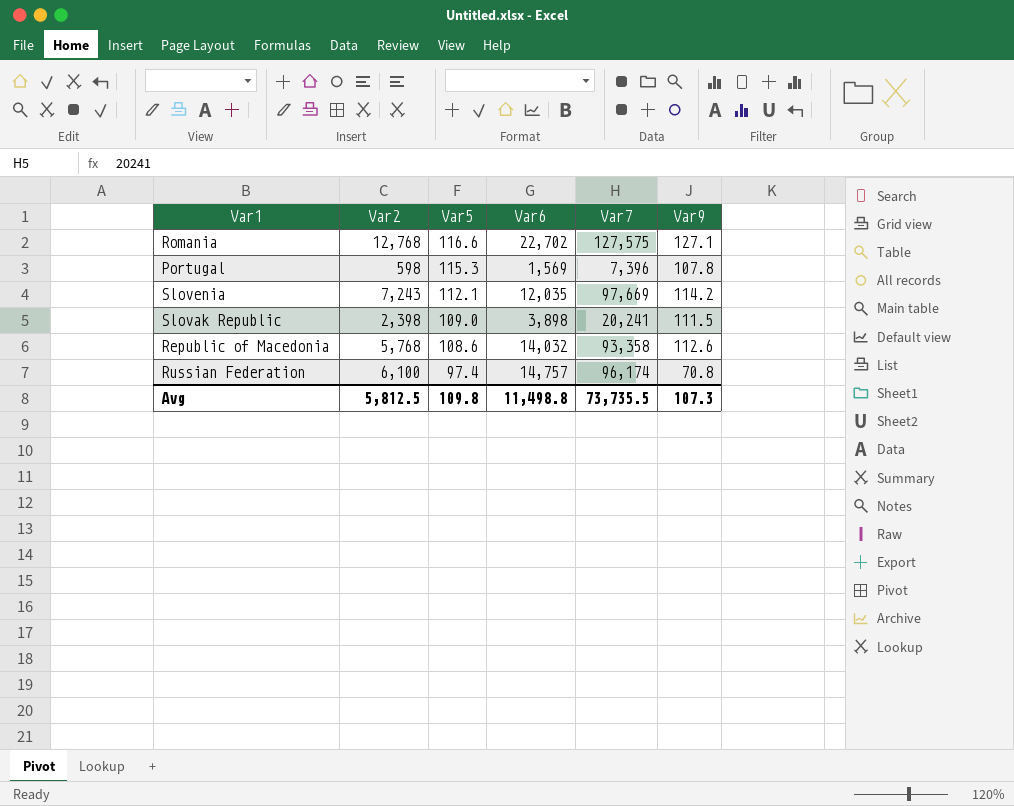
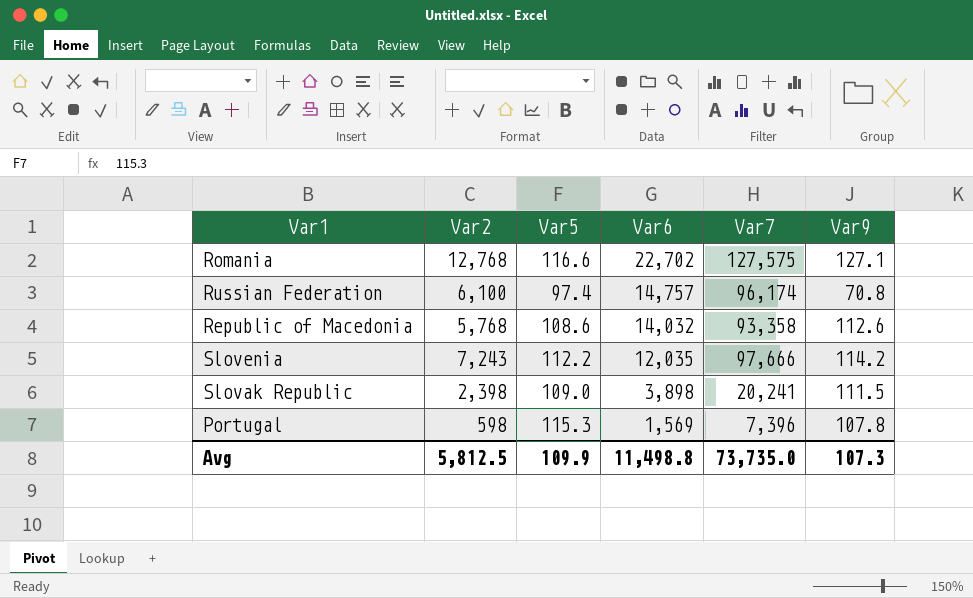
row order: Var5 descending -> Var6 descending
Slovenia | Var5: 112.1 -> 112.2
Slovenia | Var7: 97,669 -> 97,666
Avg | Var5: 109.8 -> 109.9
Avg | Var7: 73,735.5 -> 73,735.0

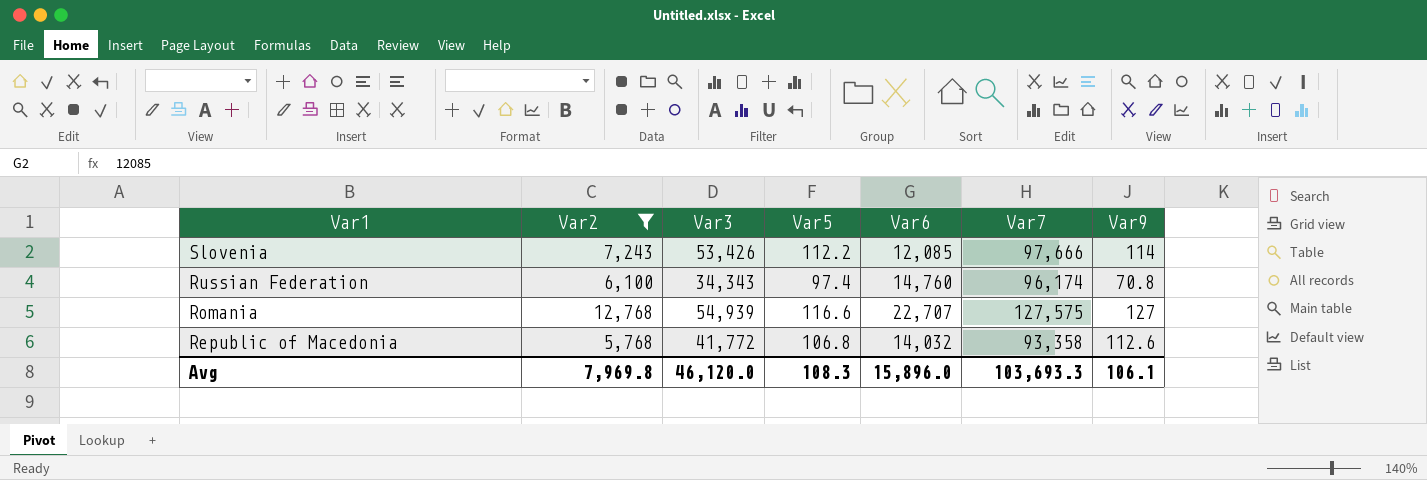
filter: none -> Var2 >= 5,768
row order: Var6 descending -> Var1 descending
column Var3 | position: none -> 3
Slovenia | Var6: 12,035 -> 12,085
Slovenia | Var9: 114.2 -> 114
Russian Federation | Var6: 14,757 -> 14,760
Romania | Var6: 22,702 -> 22,707
Romania | Var9: 127.1 -> 127
Republic of Macedonia | Var5: 108.6 -> 106.8
Avg | Var2: 5,812.5 -> 7,969.8
Avg | Var5: 109.9 -> 108.3
Avg | Var6: 11,498.8 -> 15,896.0
Avg | Var7: 73,735.0 -> 103,693.3
Avg | Var9: 107.3 -> 106.1

